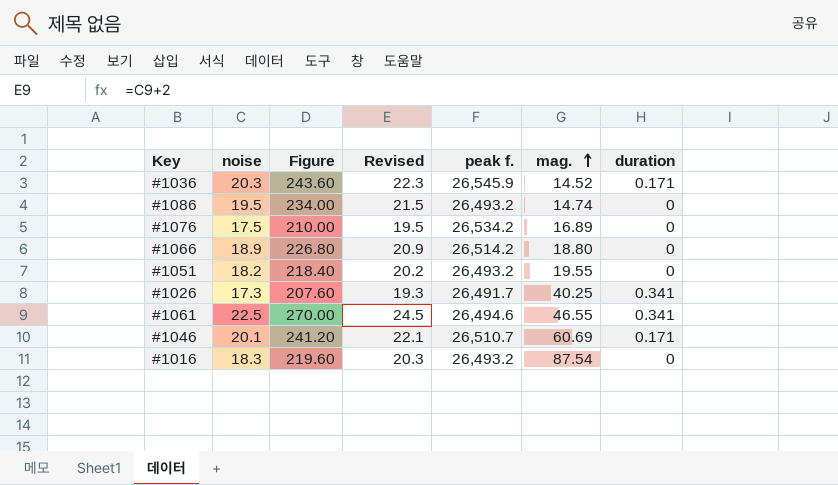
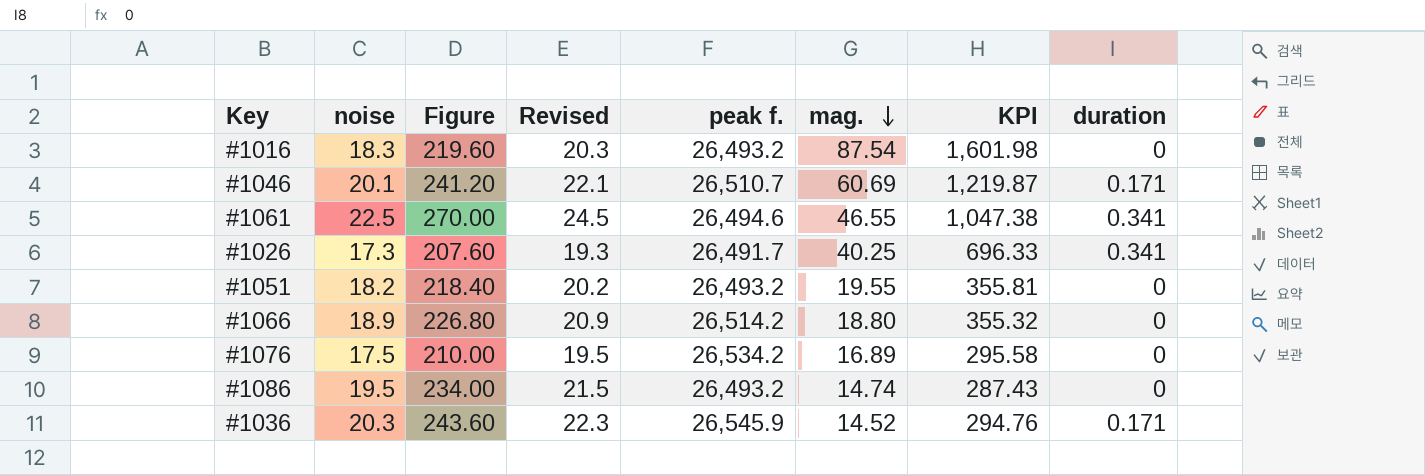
row order: mag. ascending -> mag. descending
column KPI | formula: none -> [noise] * [mag.]

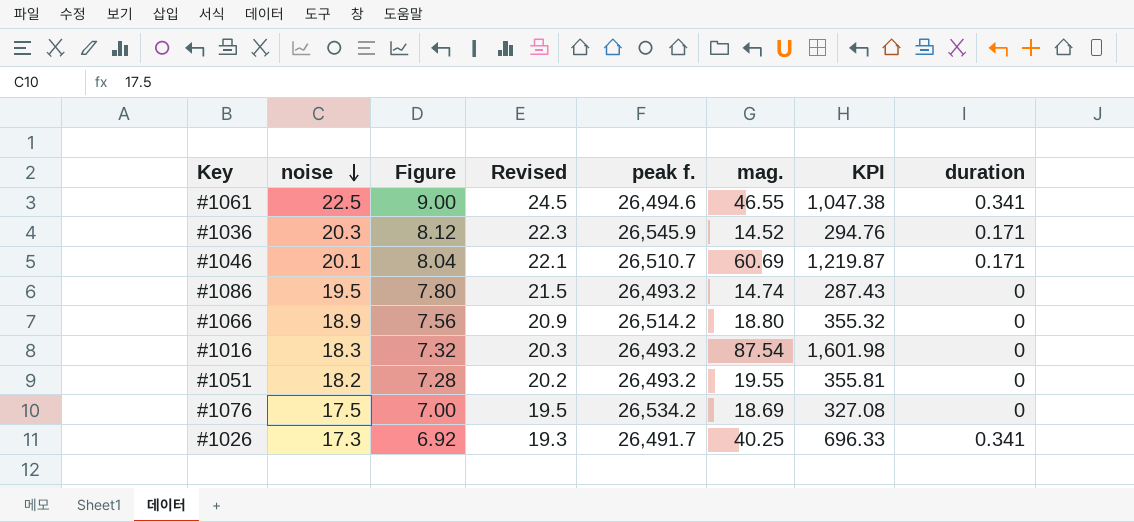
row order: mag. descending -> noise descending
column Figure | formula: [noise] * 12 -> [noise] * 0.4
#1076 | mag.: 16.89 -> 18.69
#1076 | KPI: 295.58 -> 327.08

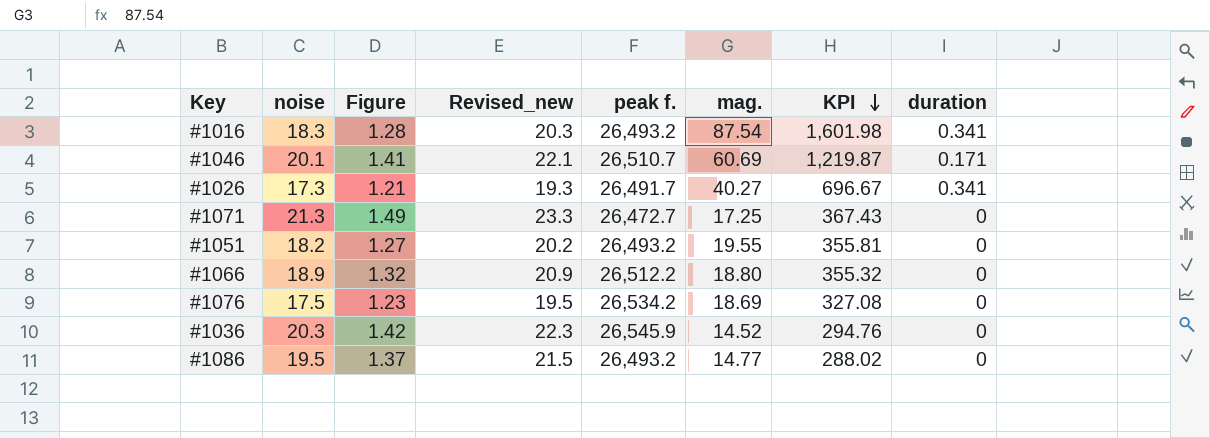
row order: noise descending -> KPI descending
column Figure | formula: [noise] * 0.4 -> [noise] * 0.07
column name: Revised -> Revised_new
row #1061: 22.5 | 9.00 | 24.5 | 26,494.6 | 46.55 | 1,047.38 | 0.341 -> none
#1016 | duration: 0 -> 0.341
#1026 | mag.: 40.25 -> 40.27
#1026 | KPI: 696.33 -> 696.67
row #1071: none -> 21.3 | 1.49 | 23.3 | 26,472.7 | 17.25 | 367.43 | 0
#1066 | peak f.: 26,514.2 -> 26,512.2
#1036 | duration: 0.171 -> 0
#1086 | mag.: 14.74 -> 14.77
#1086 | KPI: 287.43 -> 288.02

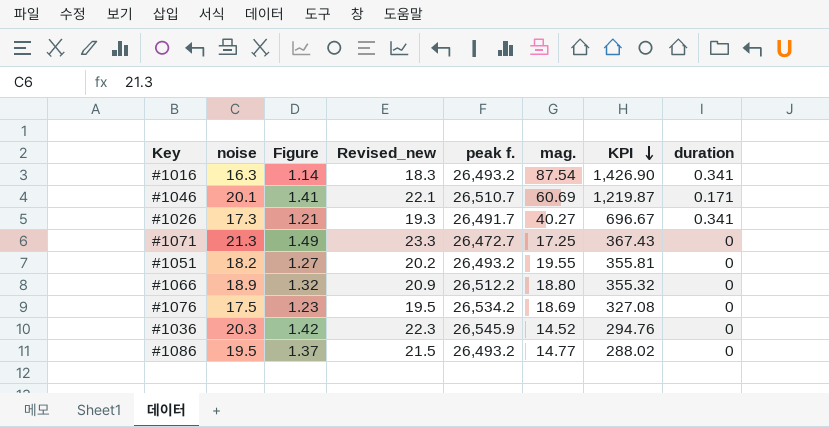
#1016 | noise: 18.3 -> 16.3
#1016 | Figure: 1.28 -> 1.14
#1016 | Revised_new: 20.3 -> 18.3
#1016 | KPI: 1,601.98 -> 1,426.90

